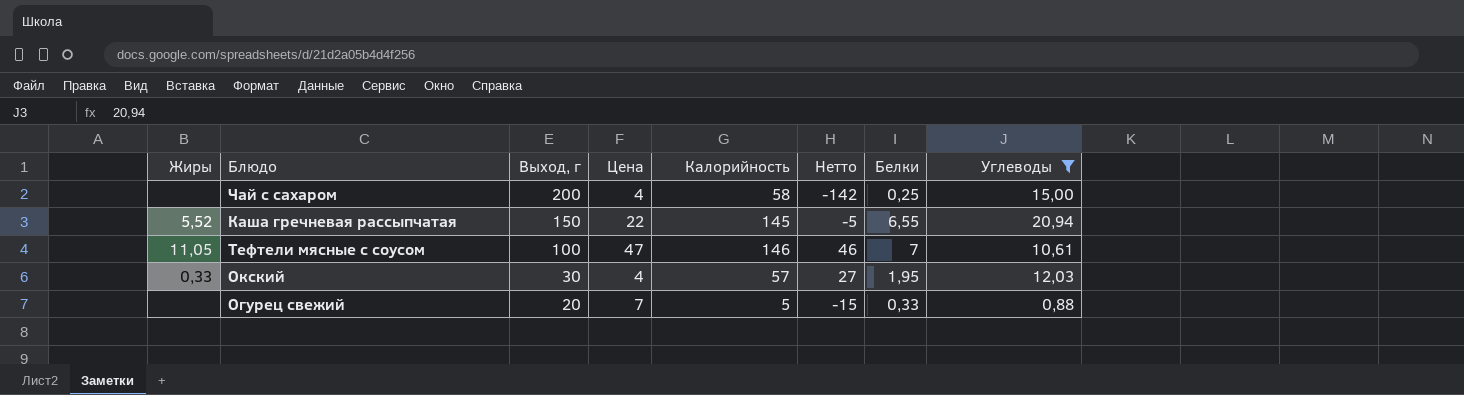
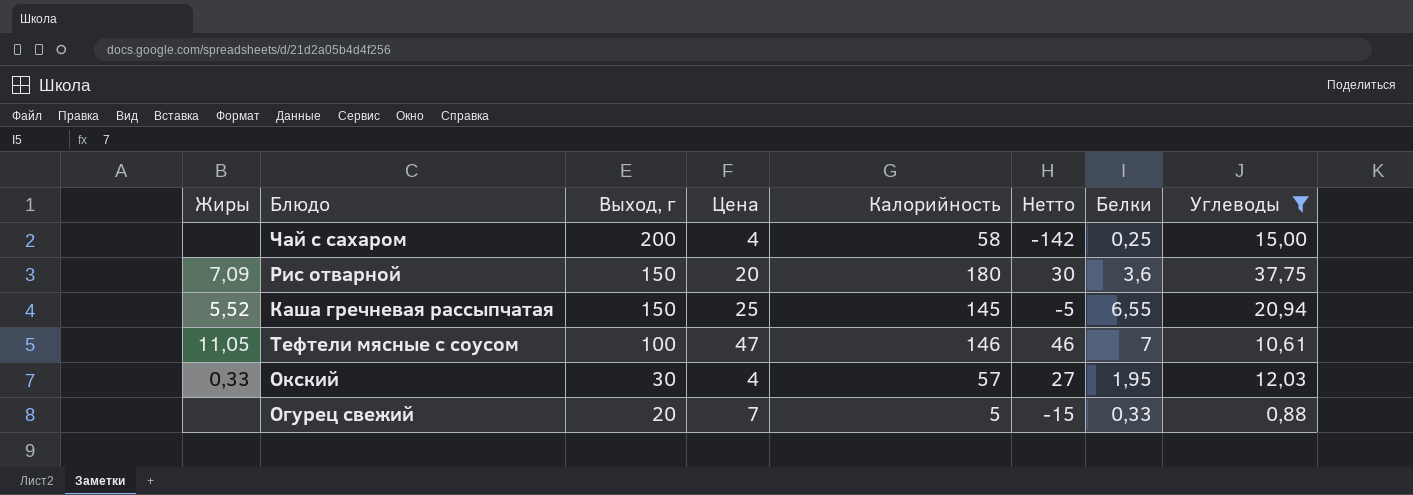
row Рис отварной: none -> 7,09 | 150 | 20 | 180 | 30 | 3,6 | 37,75
Каша гречневая рассыпчатая | Цена: 22 -> 25

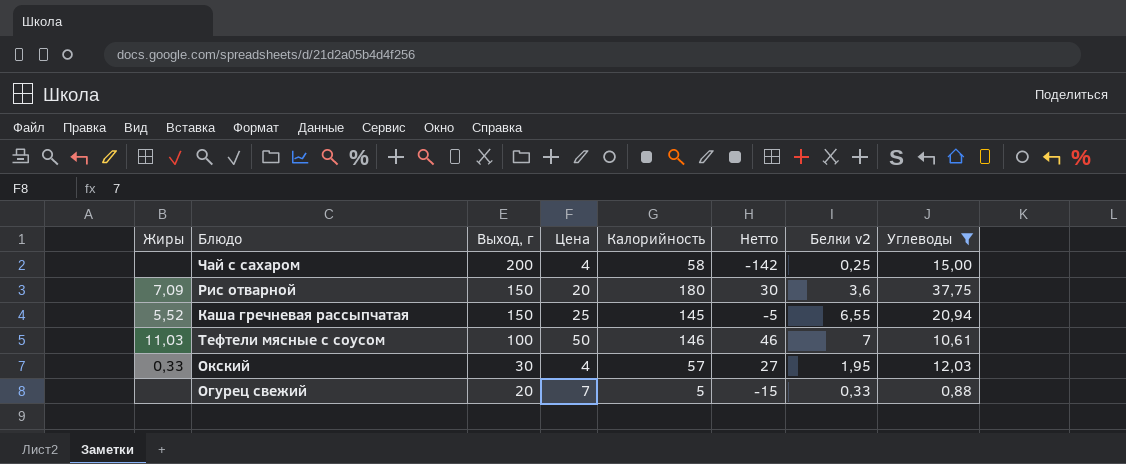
column name: Белки -> Белки v2
Тефтели мясные с соусом | Жиры: 11,05 -> 11,03
Тефтели мясные с соусом | Цена: 47 -> 50

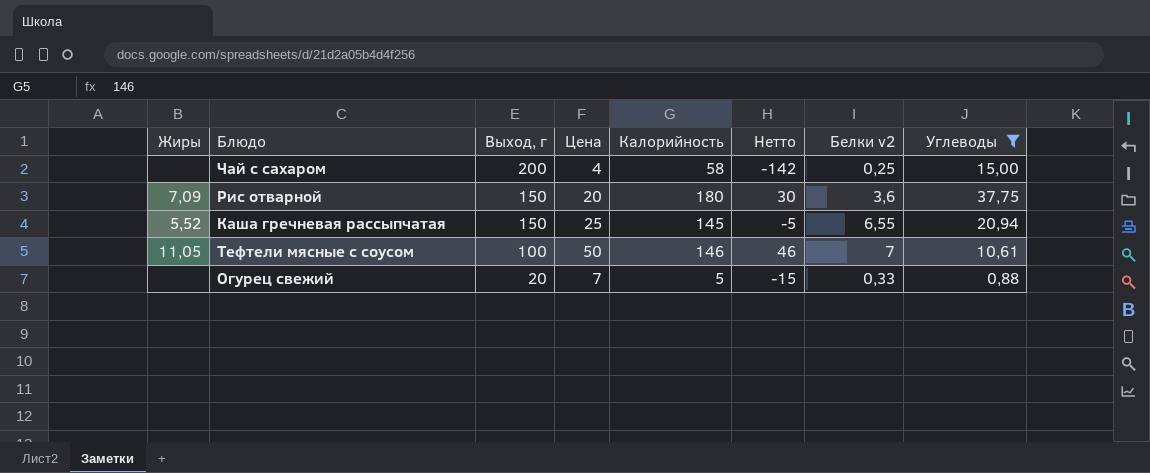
row Окский: 0,33 | 30 | 4 | 57 | 27 | 1,95 | 12,03 -> none
Тефтели мясные с соусом | Жиры: 11,03 -> 11,05

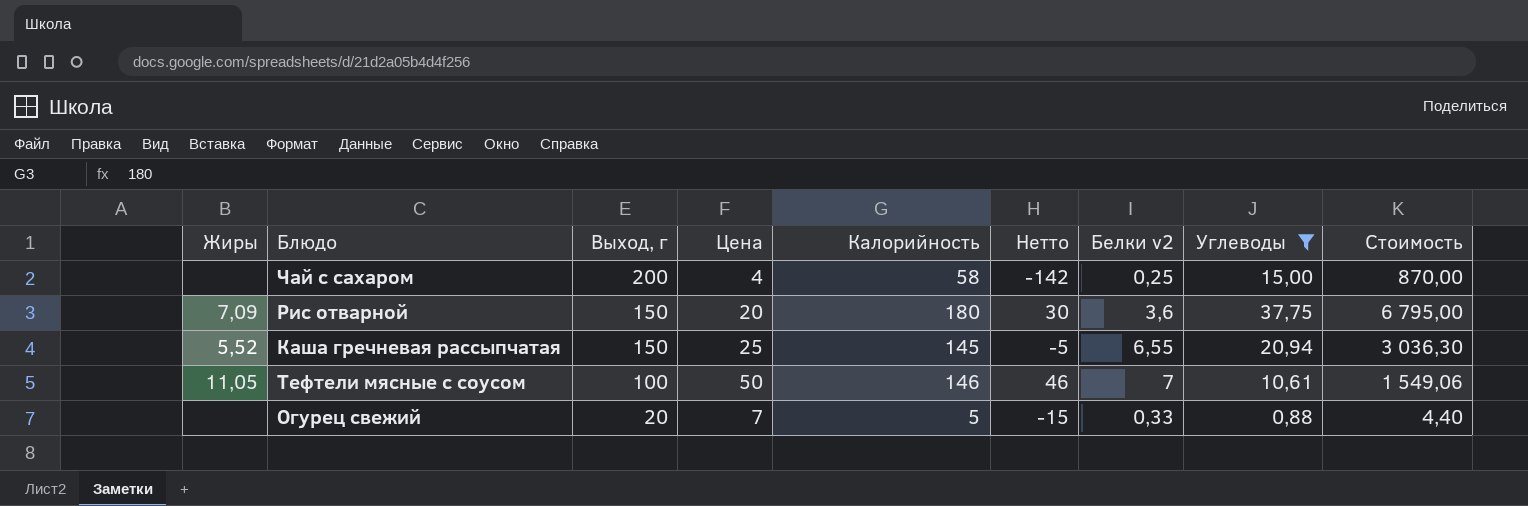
column Стоимость | formula: none -> [Калорийность] * [Углеводы]

